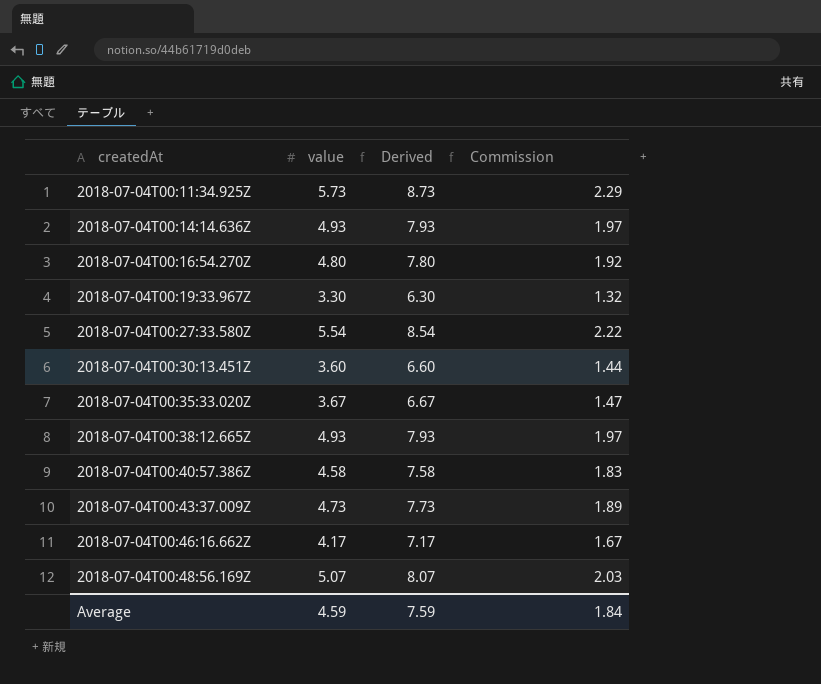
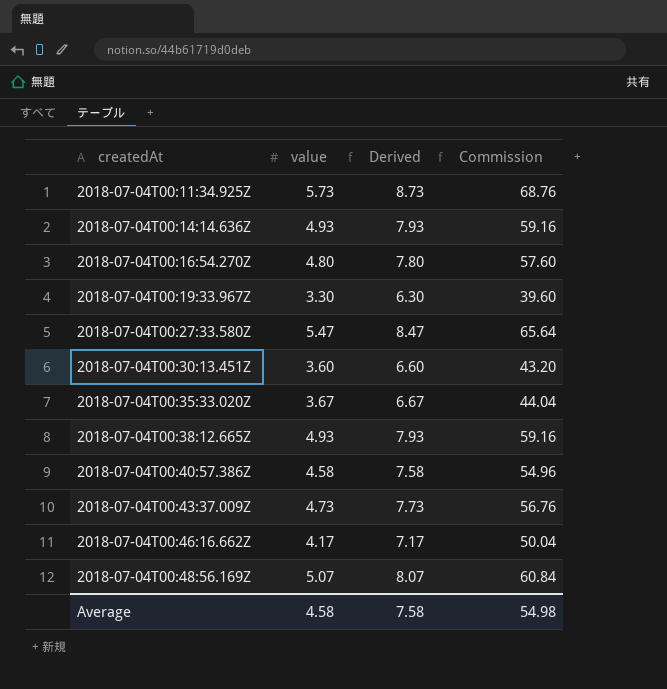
column Commission | formula: [value] * 0.4 -> [value] * 12
2018-07-04T00:27:33.580Z | value: 5.54 -> 5.47
2018-07-04T00:27:33.580Z | Derived: 8.54 -> 8.47
Average | value: 4.59 -> 4.58
Average | Derived: 7.59 -> 7.58
Average | Commission: 1.84 -> 54.98

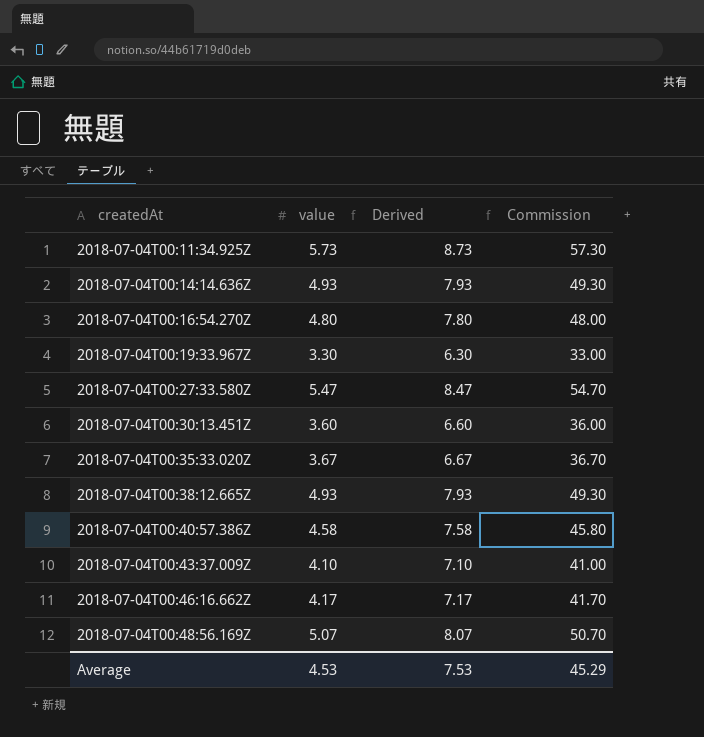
column Commission | formula: [value] * 12 -> [value] * 10
2018-07-04T00:43:37.009Z | value: 4.73 -> 4.10
2018-07-04T00:43:37.009Z | Derived: 7.73 -> 7.10
Average | value: 4.58 -> 4.53
Average | Derived: 7.58 -> 7.53
Average | Commission: 54.98 -> 45.29

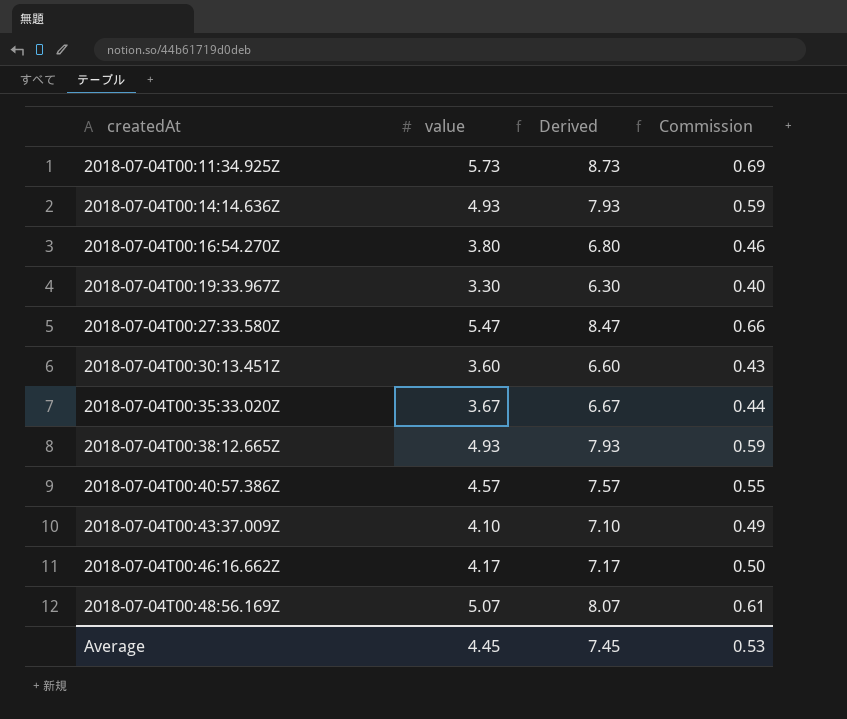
column Commission | formula: [value] * 10 -> [value] * 0.12
2018-07-04T00:16:54.270Z | value: 4.80 -> 3.80
2018-07-04T00:16:54.270Z | Derived: 7.80 -> 6.80
2018-07-04T00:40:57.386Z | value: 4.58 -> 4.57
2018-07-04T00:40:57.386Z | Derived: 7.58 -> 7.57
Average | value: 4.53 -> 4.45
Average | Derived: 7.53 -> 7.45
Average | Commission: 45.29 -> 0.53

